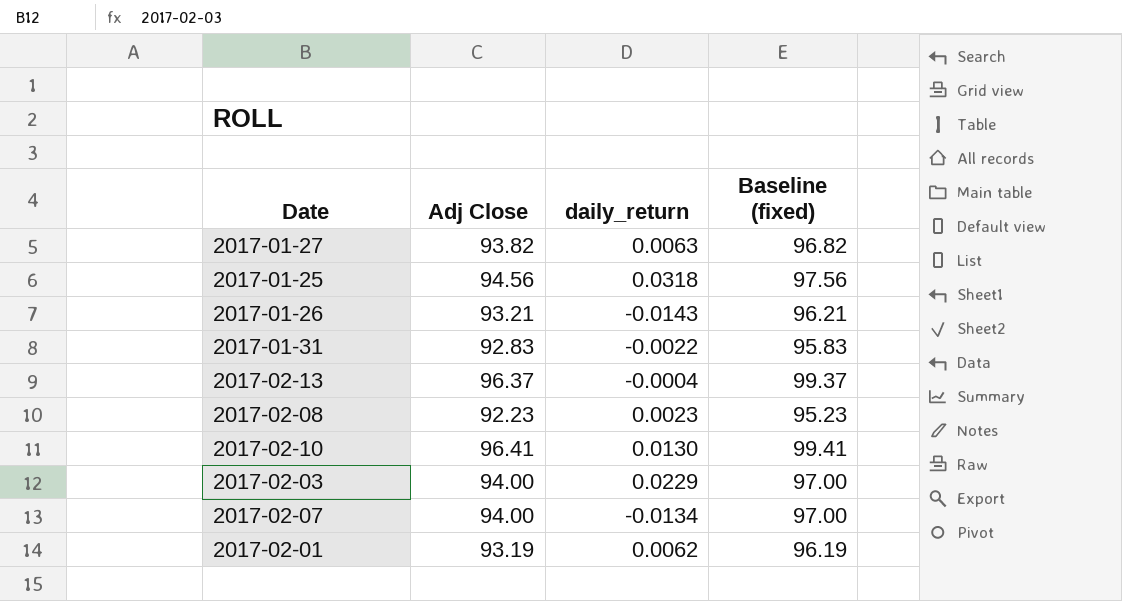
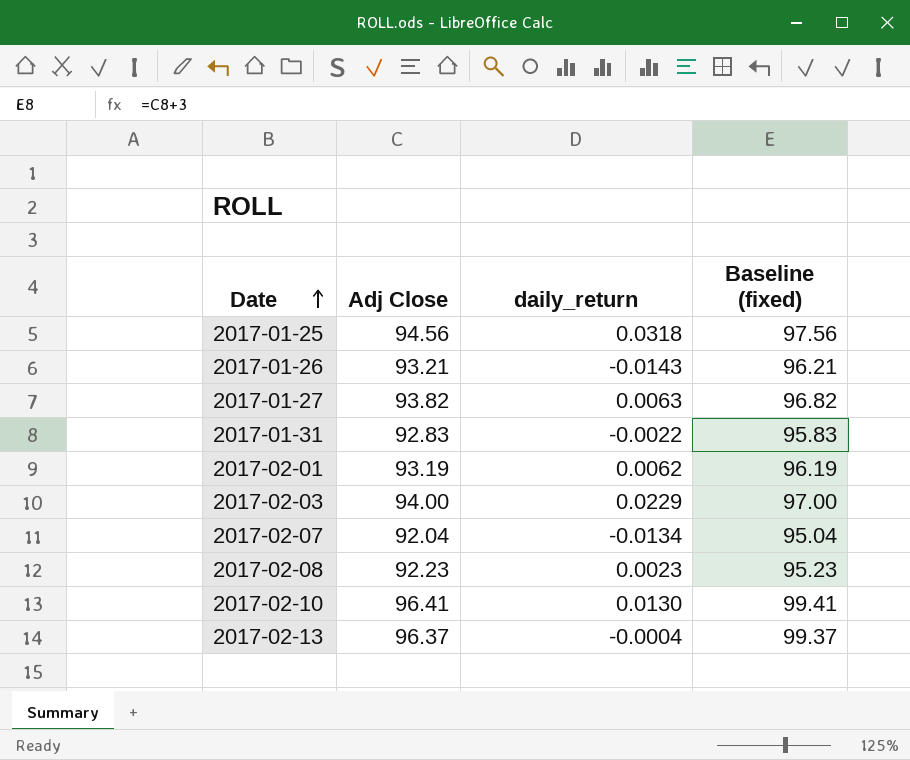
row order: none -> Date ascending
2017-02-07 | Adj Close: 94.00 -> 92.04
2017-02-07 | Baseline (fixed): 97.00 -> 95.04

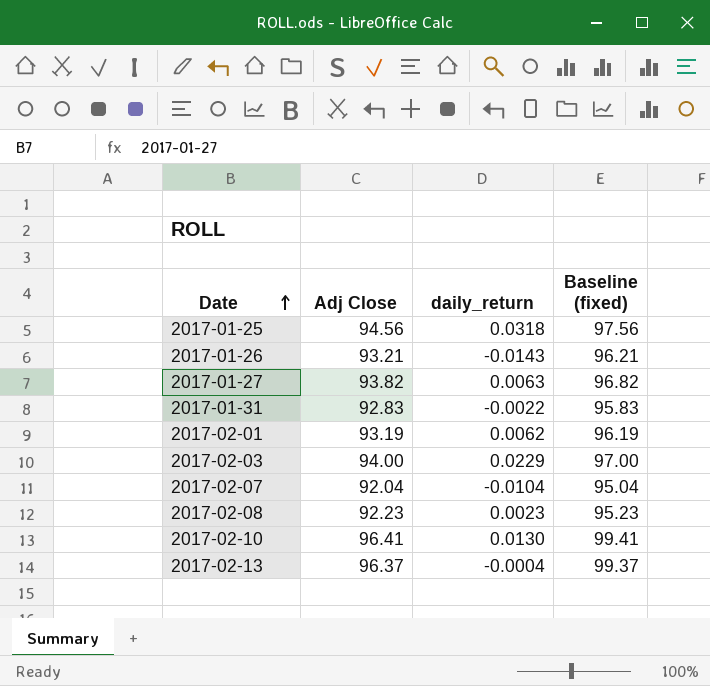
2017-02-07 | daily_return: -0.0134 -> -0.0104

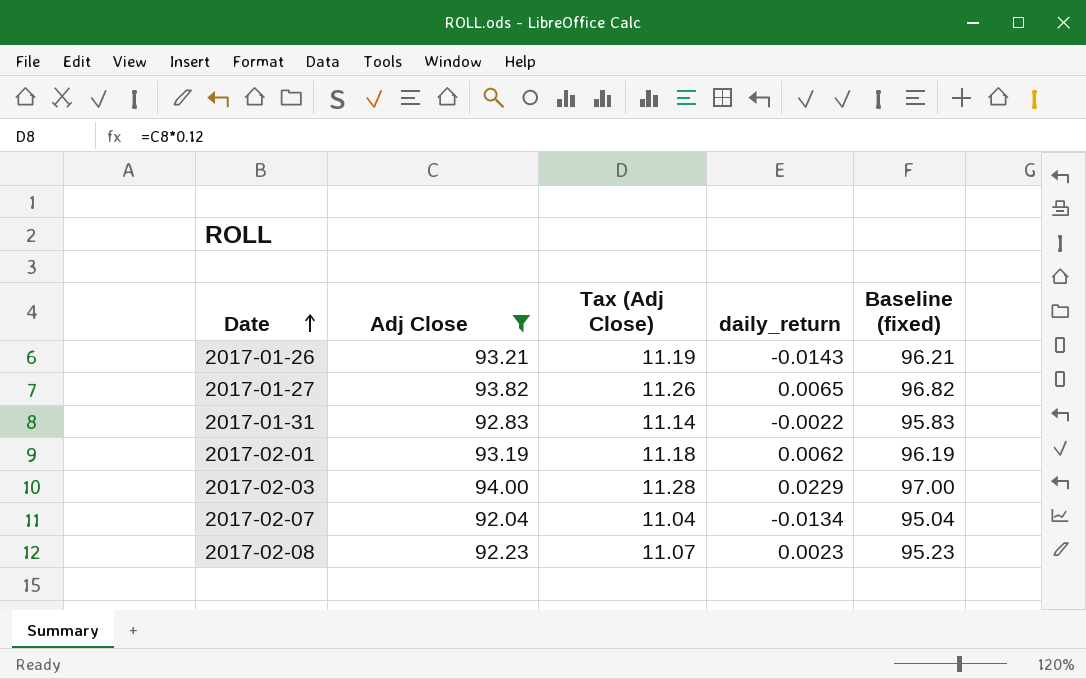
filter: none -> Adj Close <= 94.00
column Tax (Adj Close) | formula: none -> [Adj Close] * 0.12
2017-01-27 | daily_return: 0.0063 -> 0.0065
2017-02-07 | daily_return: -0.0104 -> -0.0134

